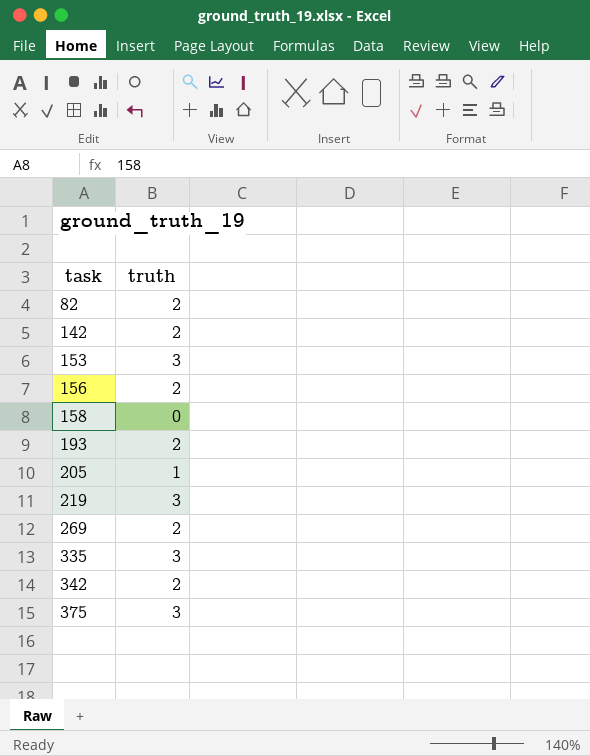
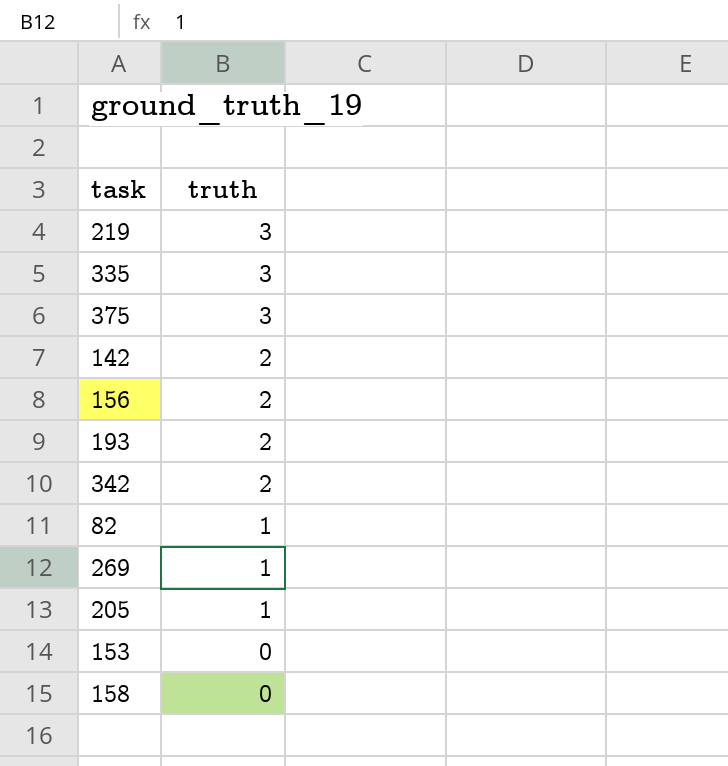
row order: task ascending -> truth descending
82 | truth: 2 -> 1
269 | truth: 2 -> 1
153 | truth: 3 -> 0

